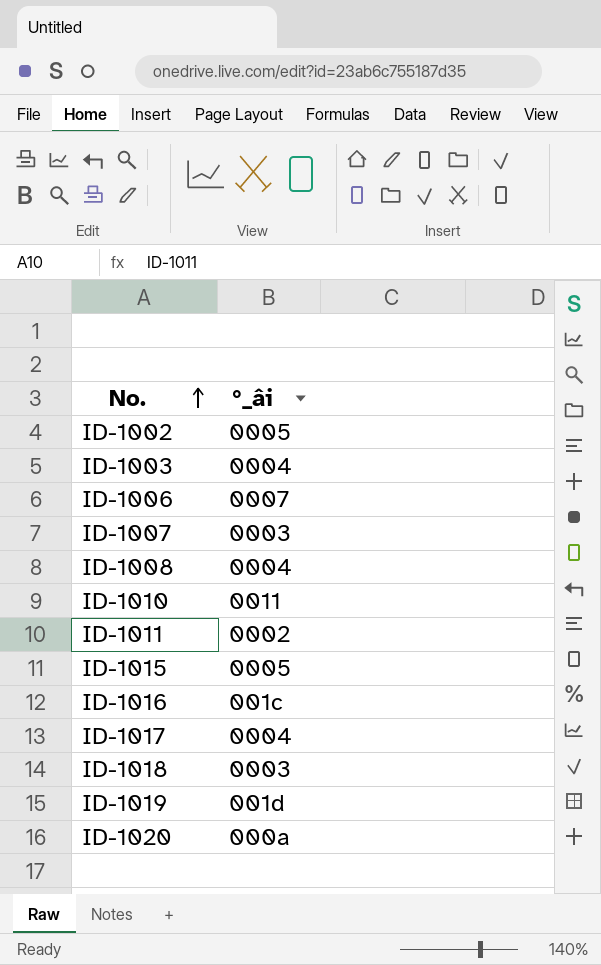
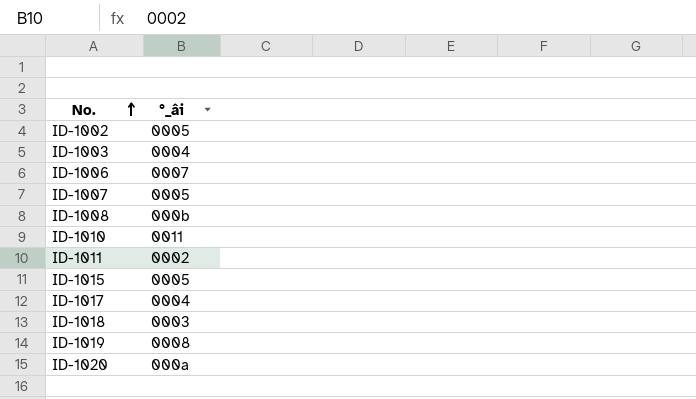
row ID-1016: 001c -> none
ID-1007 | °_âi: 0003 -> 0005
ID-1008 | °_âi: 0004 -> 000b
ID-1019 | °_âi: 001d -> 0008

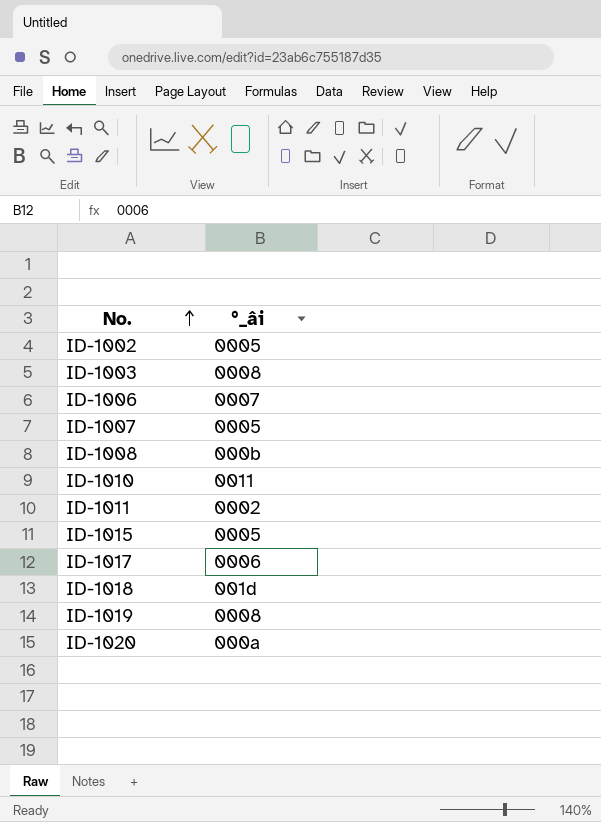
ID-1003 | °_âi: 0004 -> 0008
ID-1017 | °_âi: 0004 -> 0006
ID-1018 | °_âi: 0003 -> 001d

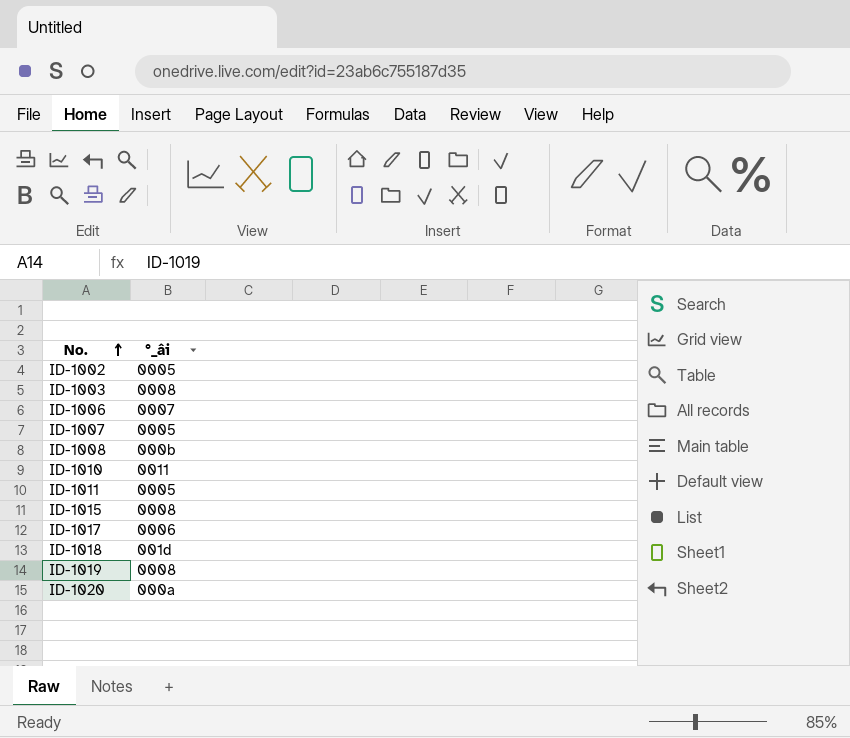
ID-1011 | °_âi: 0002 -> 0005
ID-1015 | °_âi: 0005 -> 0008

